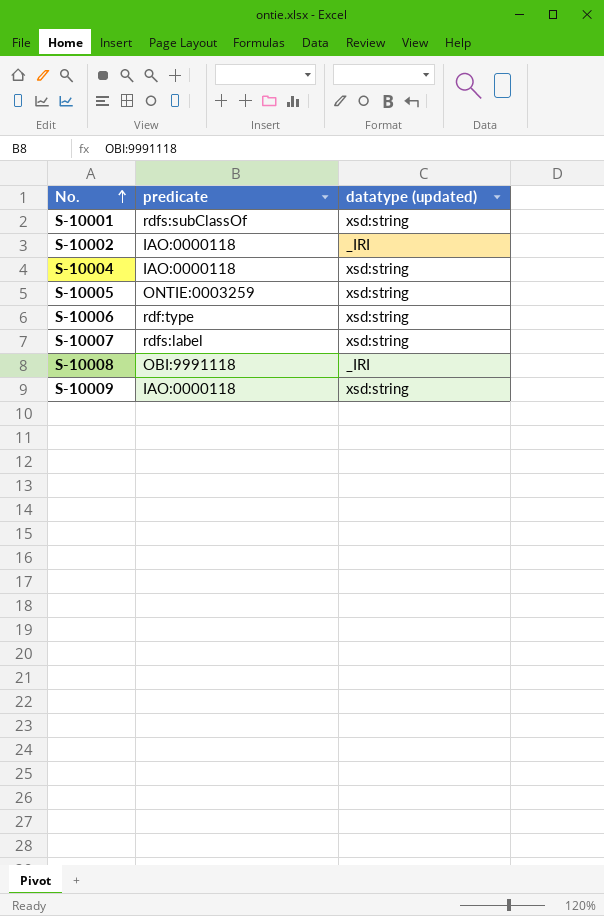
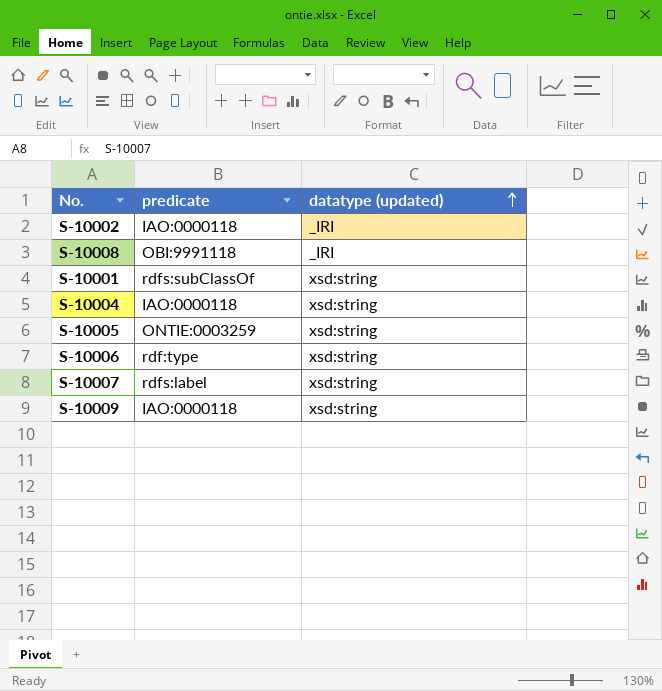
row order: No. ascending -> datatype (updated) ascending

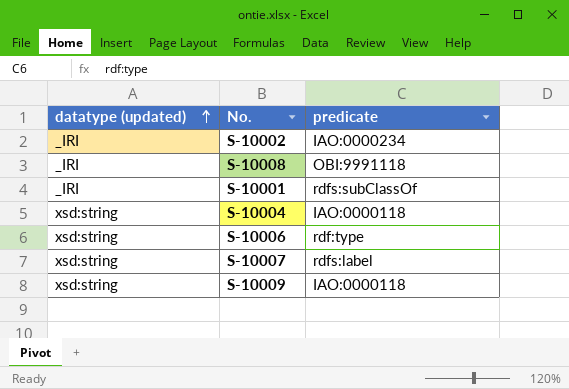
column datatype (updated) | position: 3 -> 1
row S-10005: ONTIE:0003259 | xsd:string -> none
S-10002 | predicate: IAO:0000118 -> IAO:0000234
S-10001 | datatype (updated): xsd:string -> _IRI

